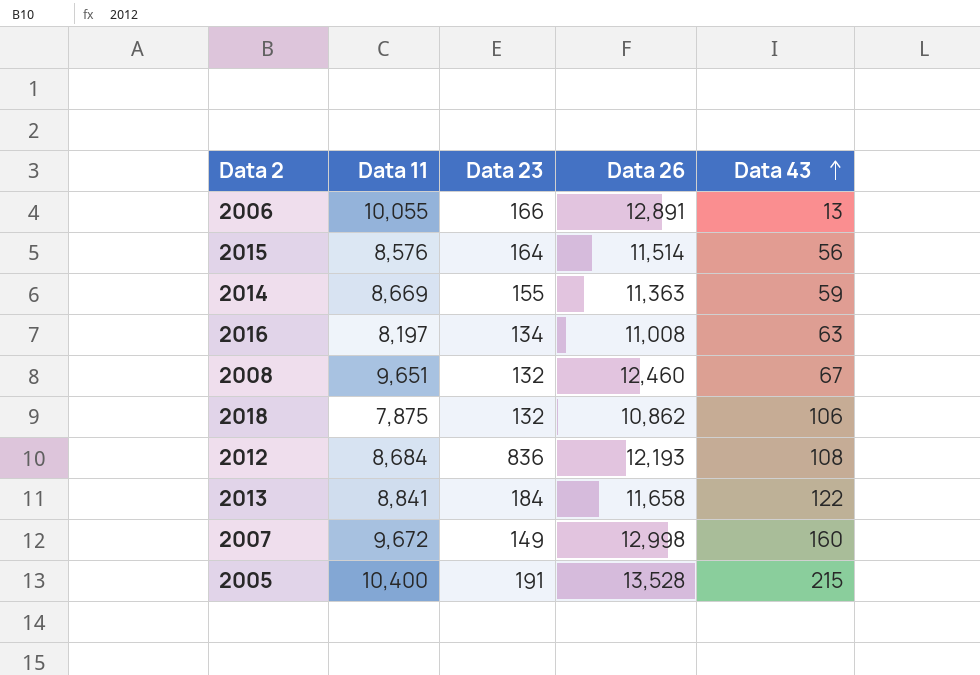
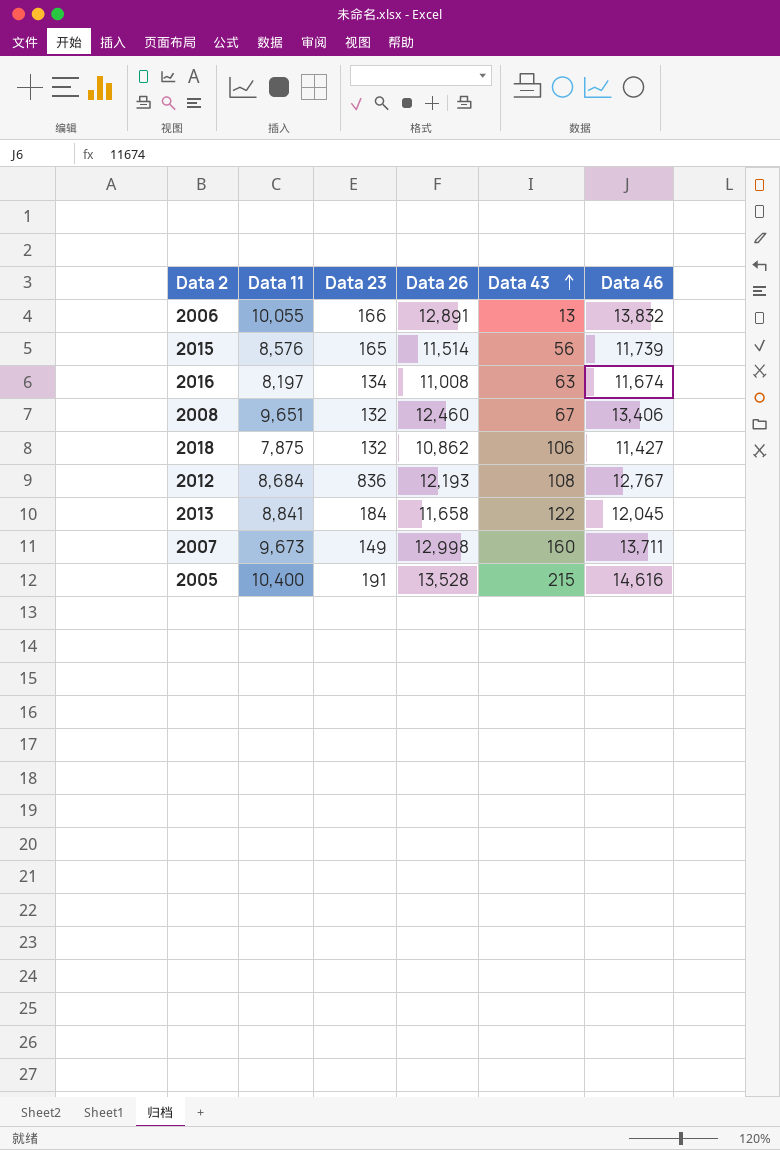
column Data 46 | position: none -> 6
row 2014: 8,669 | 155 | 11,363 | 59 -> none
2015 | Data 23: 164 -> 165
2007 | Data 11: 9,672 -> 9,673

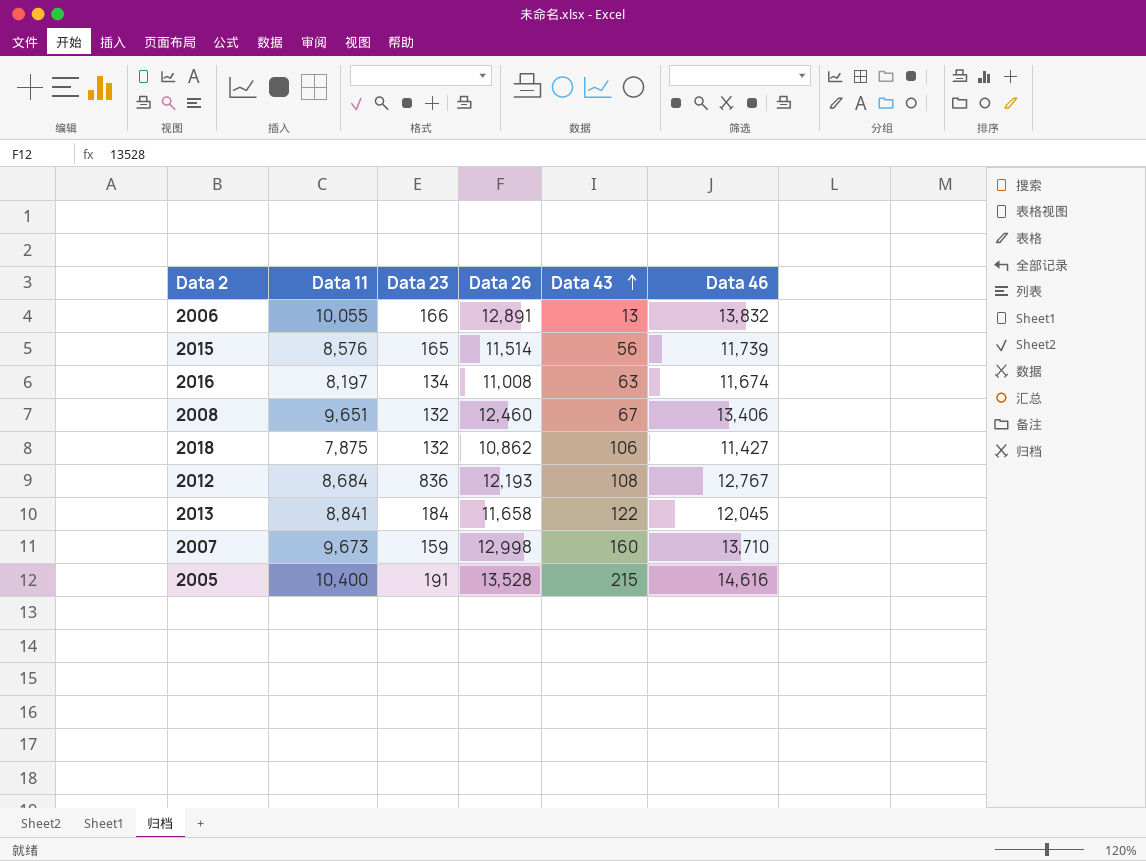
2007 | Data 23: 149 -> 159
2007 | Data 46: 13,711 -> 13,710

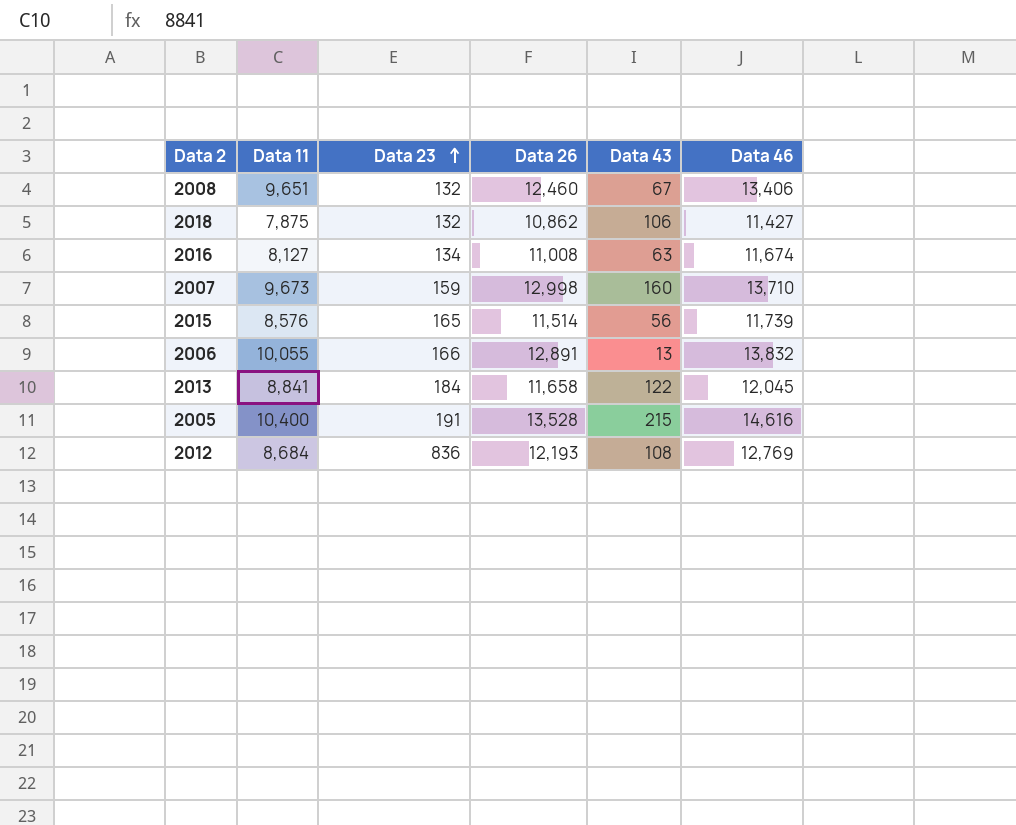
row order: Data 43 ascending -> Data 23 ascending
2016 | Data 11: 8,197 -> 8,127
2012 | Data 46: 12,767 -> 12,769

